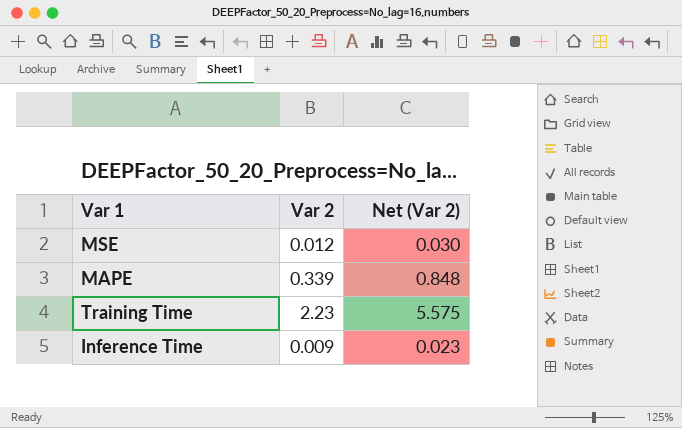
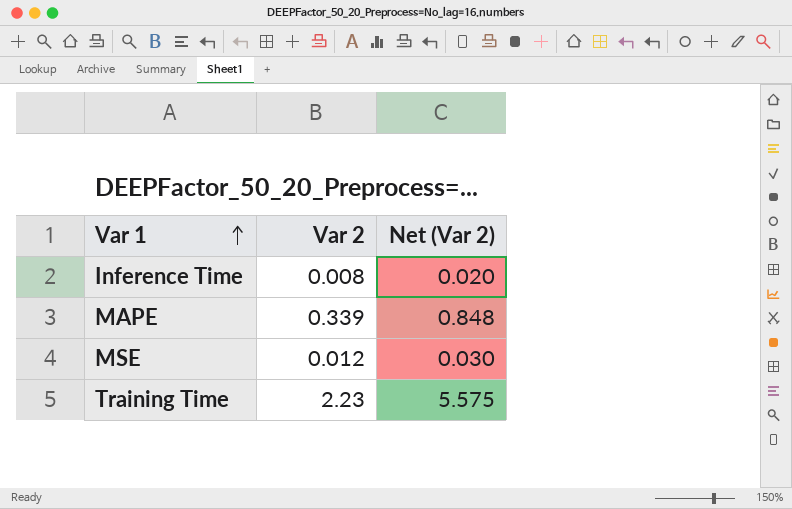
row order: none -> Var 1 ascending
Inference Time | Var 2: 0.009 -> 0.008
Inference Time | Net (Var 2): 0.023 -> 0.020

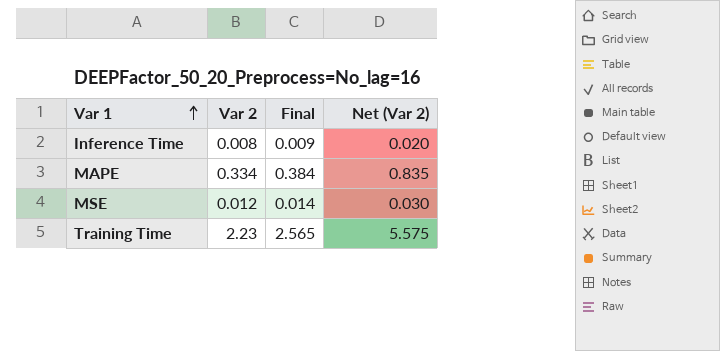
column Final | formula: none -> [Var 2] * 1.15
MAPE | Var 2: 0.339 -> 0.334
MAPE | Net (Var 2): 0.848 -> 0.835

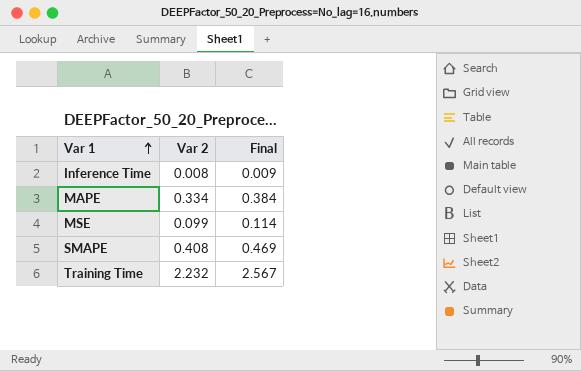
column Net (Var 2) | formula: [Var 2] * 2.5 -> none
MSE | Var 2: 0.012 -> 0.099
MSE | Final: 0.014 -> 0.114
row SMAPE: none -> 0.408 | 0.469
Training Time | Var 2: 2.23 -> 2.232
Training Time | Final: 2.565 -> 2.567

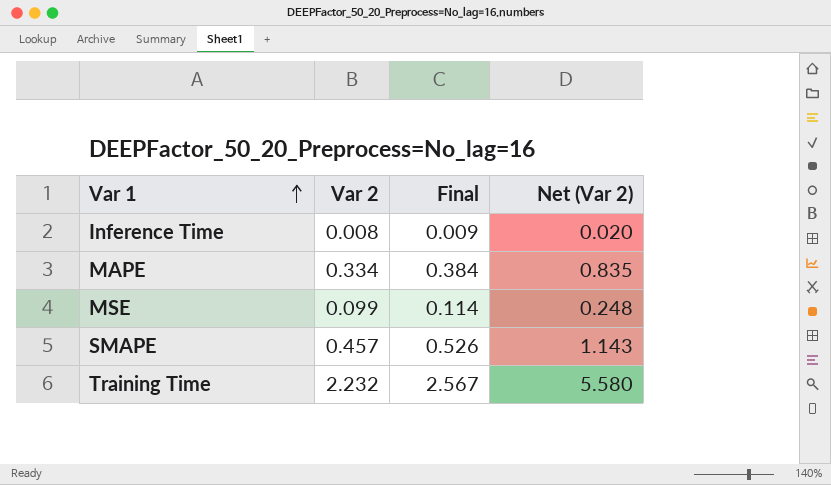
column Net (Var 2) | formula: none -> [Var 2] * 2.5
SMAPE | Var 2: 0.408 -> 0.457
SMAPE | Final: 0.469 -> 0.526

